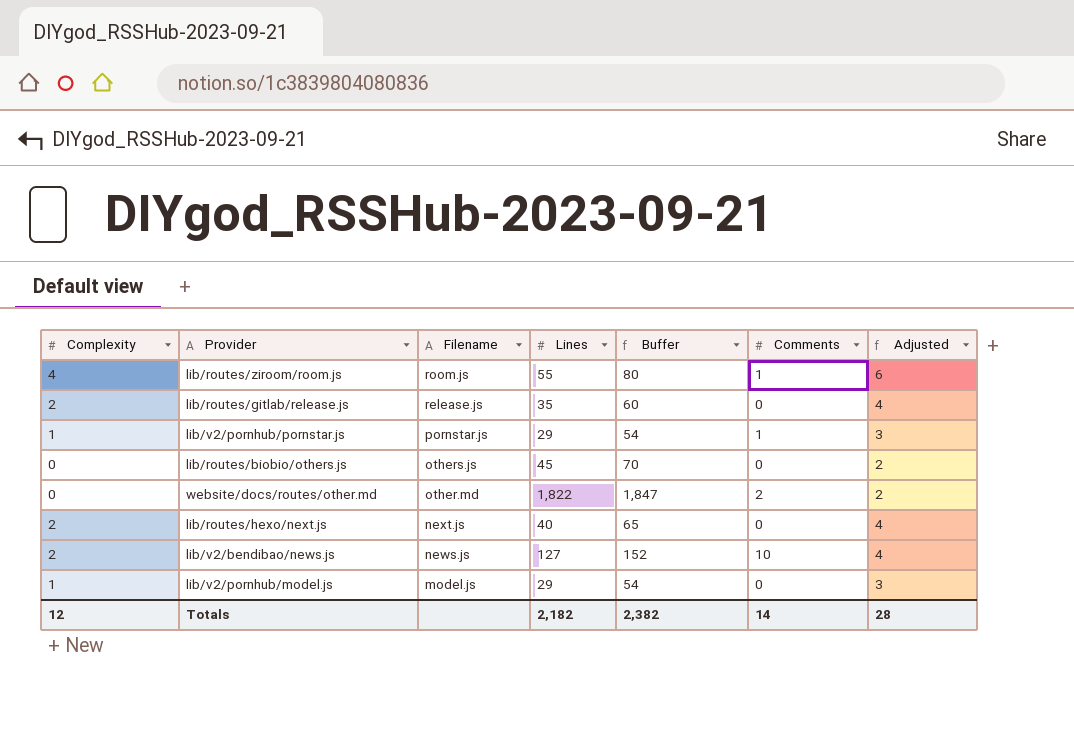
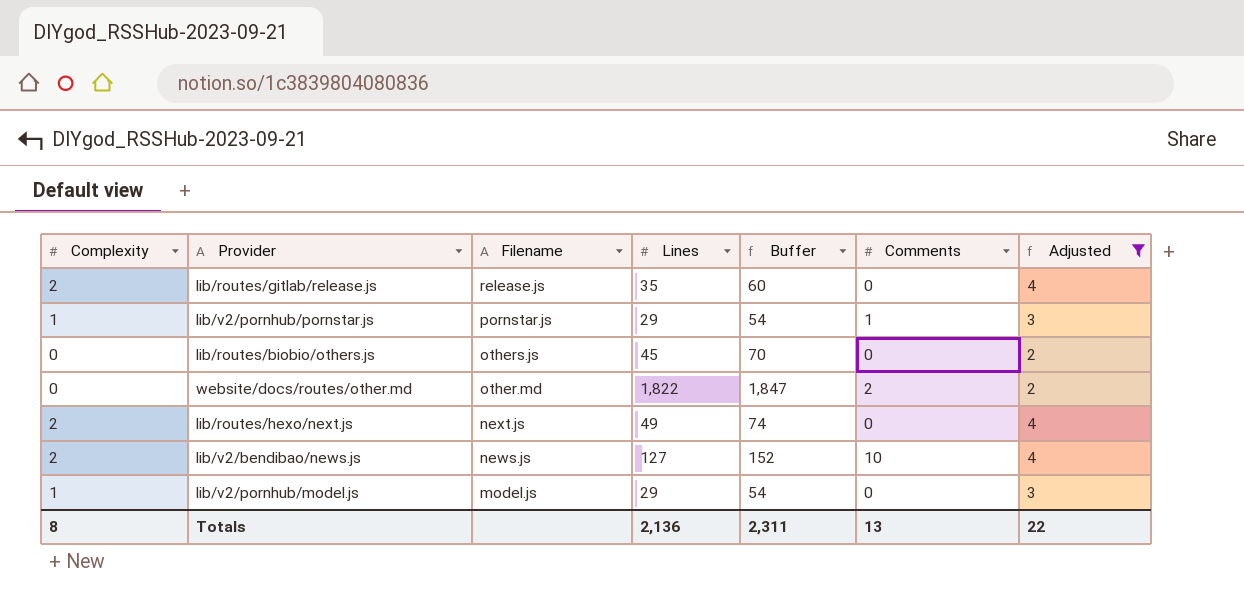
filter: none -> Adjusted != 6
lib/routes/hexo/next.js | Lines: 40 -> 49
lib/routes/hexo/next.js | Buffer: 65 -> 74
Totals | Complexity: 12 -> 8
Totals | Lines: 2,182 -> 2,136
Totals | Buffer: 2,382 -> 2,311
Totals | Comments: 14 -> 13
Totals | Adjusted: 28 -> 22

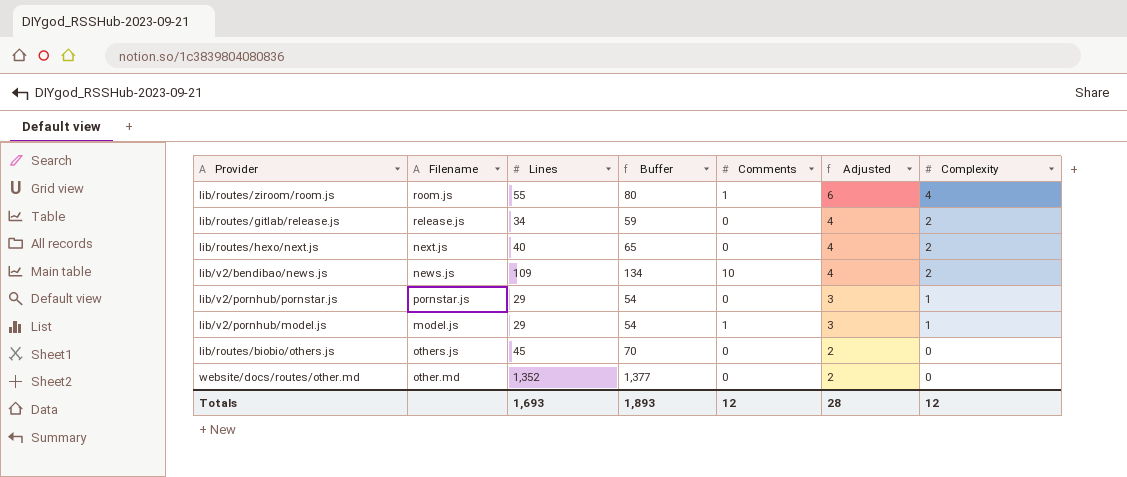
filter: Adjusted != 6 -> none
row order: Filename descending -> Adjusted descending
column Complexity | position: 1 -> 7
lib/routes/gitlab/release.js | Lines: 35 -> 34
lib/routes/gitlab/release.js | Buffer: 60 -> 59
lib/routes/hexo/next.js | Lines: 49 -> 40
lib/routes/hexo/next.js | Buffer: 74 -> 65
lib/v2/bendibao/news.js | Lines: 127 -> 109
lib/v2/bendibao/news.js | Buffer: 152 -> 134
lib/v2/pornhub/pornstar.js | Comments: 1 -> 0
lib/v2/pornhub/model.js | Comments: 0 -> 1
website/docs/routes/other.md | Lines: 1,822 -> 1,352
website/docs/routes/other.md | Buffer: 1,847 -> 1,377
website/docs/routes/other.md | Comments: 2 -> 0
Totals | Lines: 2,136 -> 1,693
Totals | Buffer: 2,311 -> 1,893
Totals | Comments: 13 -> 12
Totals | Adjusted: 22 -> 28
Totals | Complexity: 8 -> 12

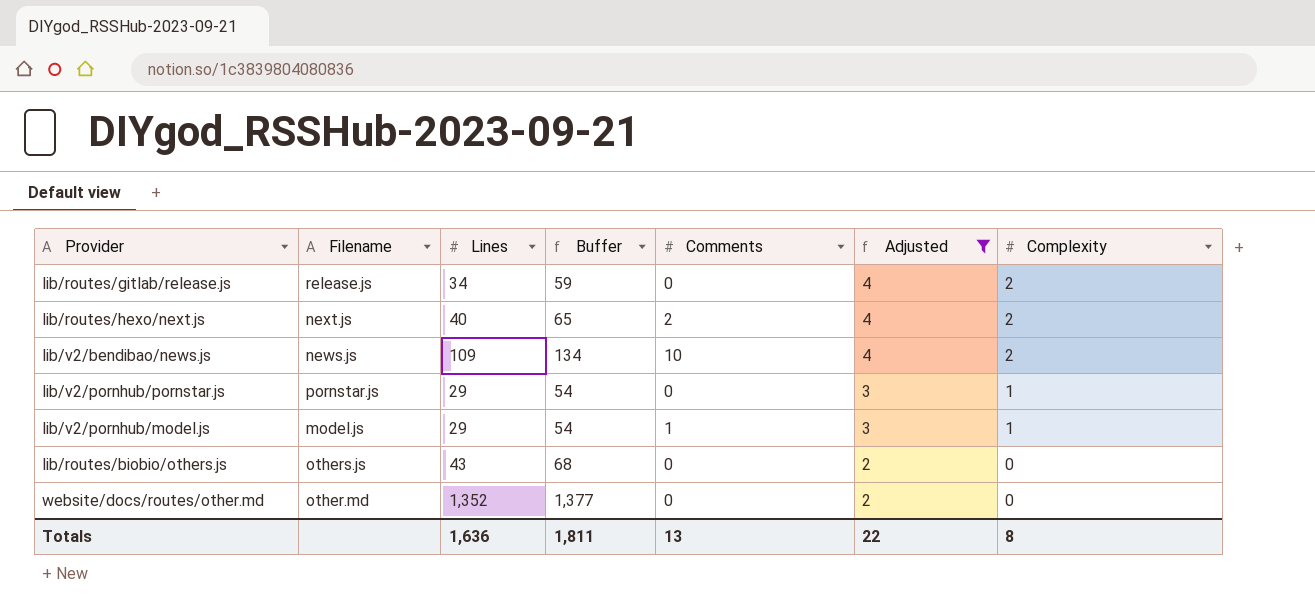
filter: none -> Adjusted != 6
lib/routes/hexo/next.js | Comments: 0 -> 2
lib/routes/biobio/others.js | Lines: 45 -> 43
lib/routes/biobio/others.js | Buffer: 70 -> 68
Totals | Lines: 1,693 -> 1,636
Totals | Buffer: 1,893 -> 1,811
Totals | Comments: 12 -> 13
Totals | Adjusted: 28 -> 22
Totals | Complexity: 12 -> 8

